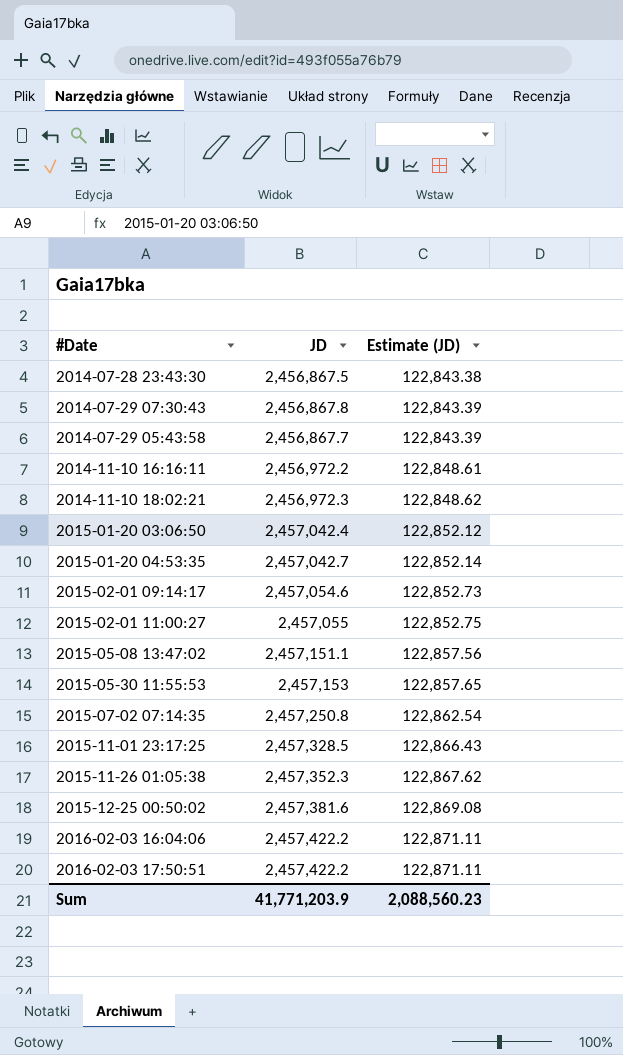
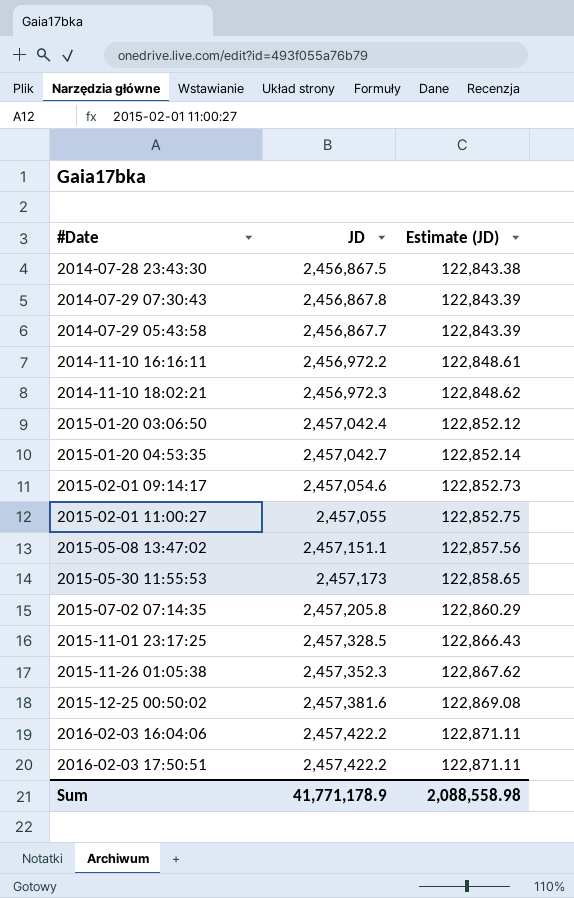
2015-05-30 11:55:53 | JD: 2,457,153 -> 2,457,173
2015-05-30 11:55:53 | Estimate (JD): 122,857.65 -> 122,858.65
2015-07-02 07:14:35 | JD: 2,457,250.8 -> 2,457,205.8
2015-07-02 07:14:35 | Estimate (JD): 122,862.54 -> 122,860.29
Sum | JD: 41,771,203.9 -> 41,771,178.9
Sum | Estimate (JD): 2,088,560.23 -> 2,088,558.98

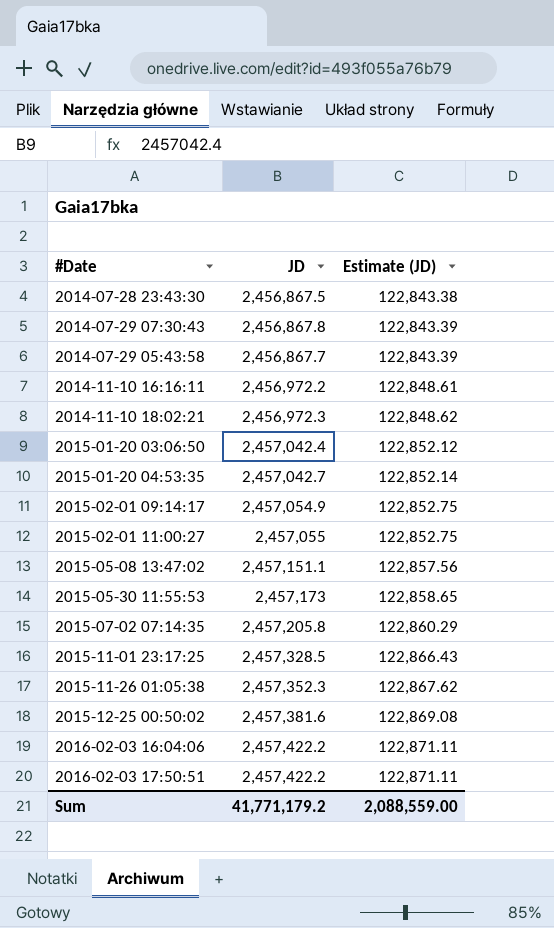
2015-02-01 09:14:17 | JD: 2,457,054.6 -> 2,457,054.9
2015-02-01 09:14:17 | Estimate (JD): 122,852.73 -> 122,852.75
Sum | JD: 41,771,178.9 -> 41,771,179.2
Sum | Estimate (JD): 2,088,558.98 -> 2,088,559.00

